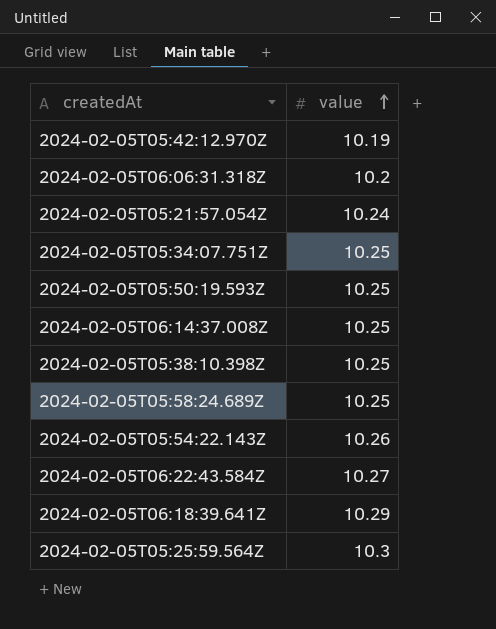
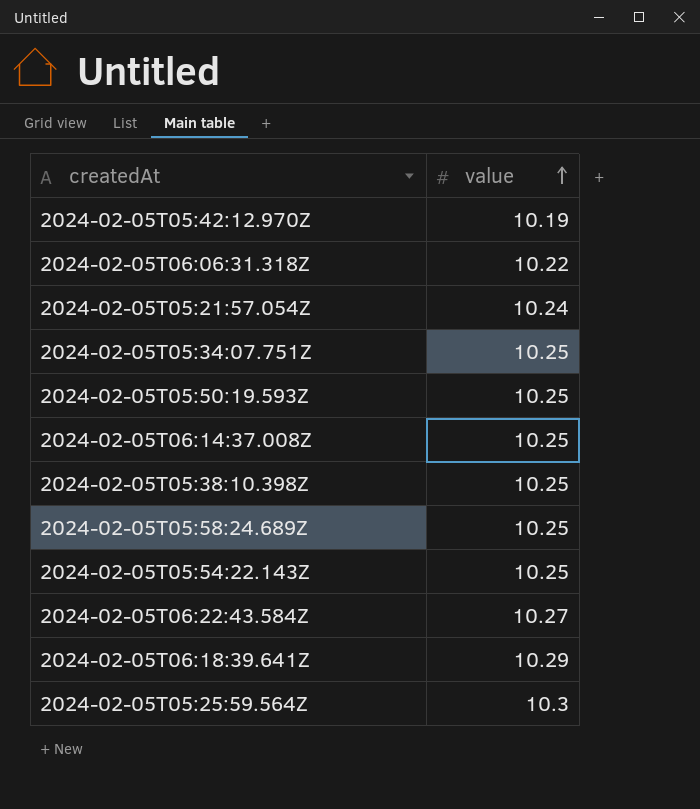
2024-02-05T06:06:31.318Z | value: 10.2 -> 10.22
2024-02-05T05:54:22.143Z | value: 10.26 -> 10.25

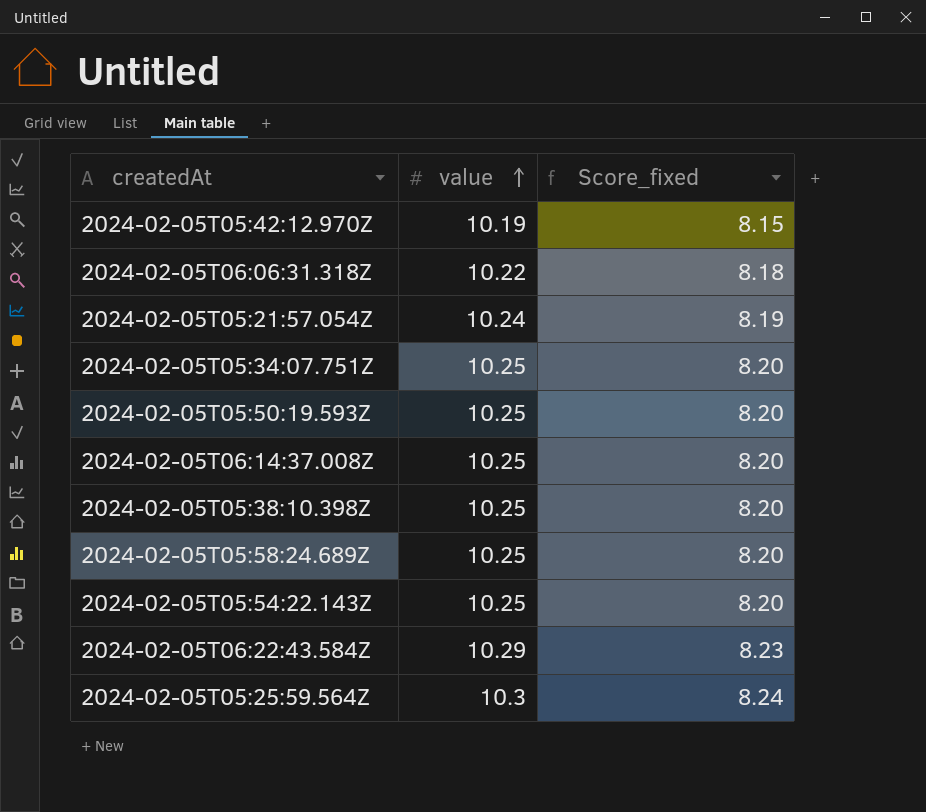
column Score_fixed | formula: none -> [value] * 0.8
row 2024-02-05T06:18:39.641Z: 10.29 -> none
2024-02-05T06:22:43.584Z | value: 10.27 -> 10.29

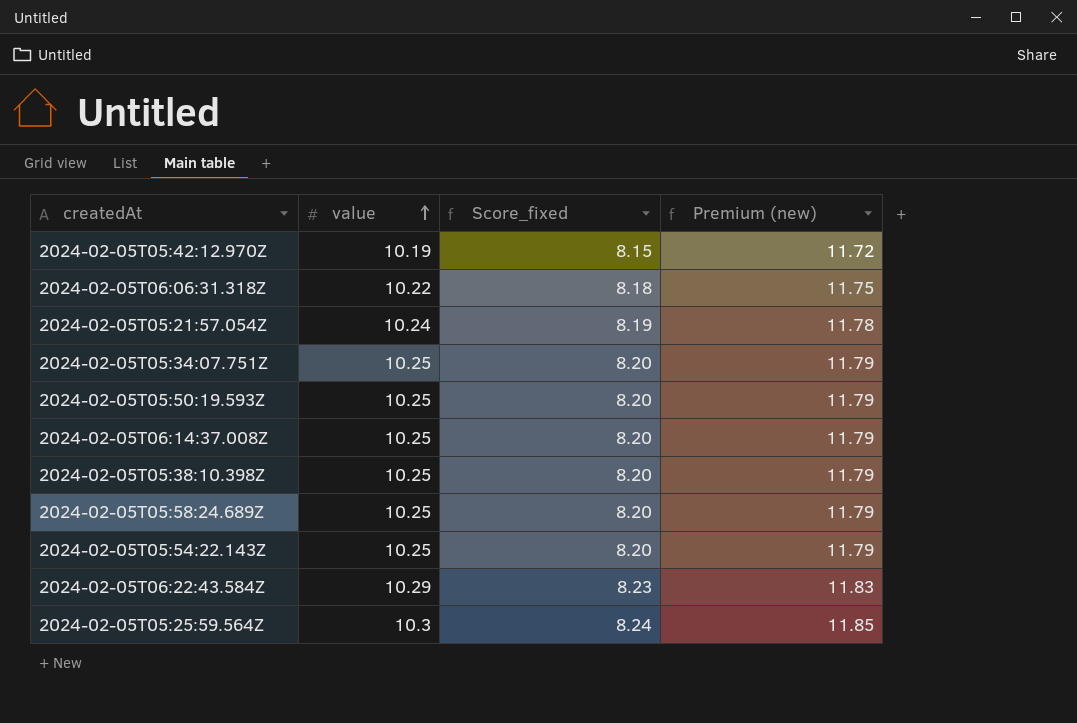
column Premium (new) | formula: none -> [value] * 1.15

